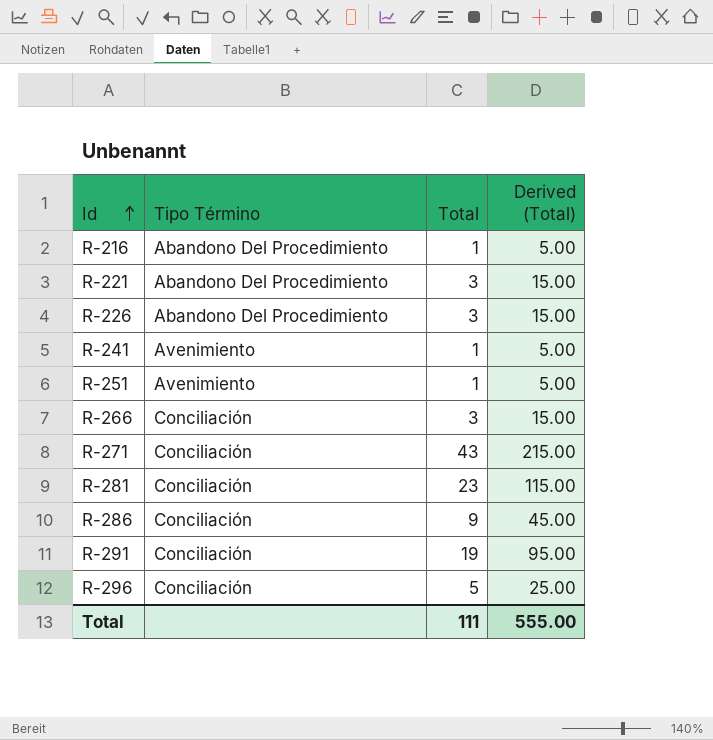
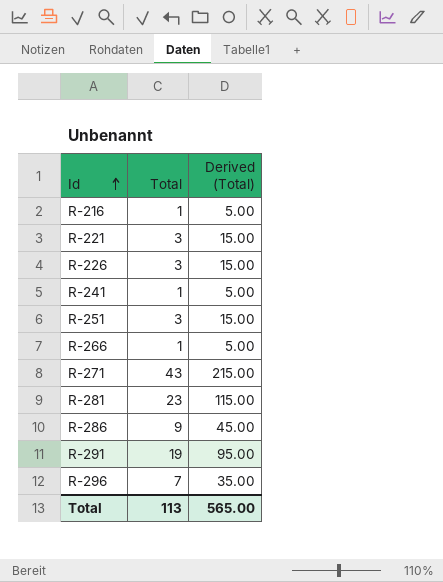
column Tipo Término | position: 2 -> none
R-251 | Total: 1 -> 3
R-251 | Derived (Total): 5.00 -> 15.00
R-266 | Total: 3 -> 1
R-266 | Derived (Total): 15.00 -> 5.00
R-296 | Total: 5 -> 7
R-296 | Derived (Total): 25.00 -> 35.00
Total | Total: 111 -> 113
Total | Derived (Total): 555.00 -> 565.00

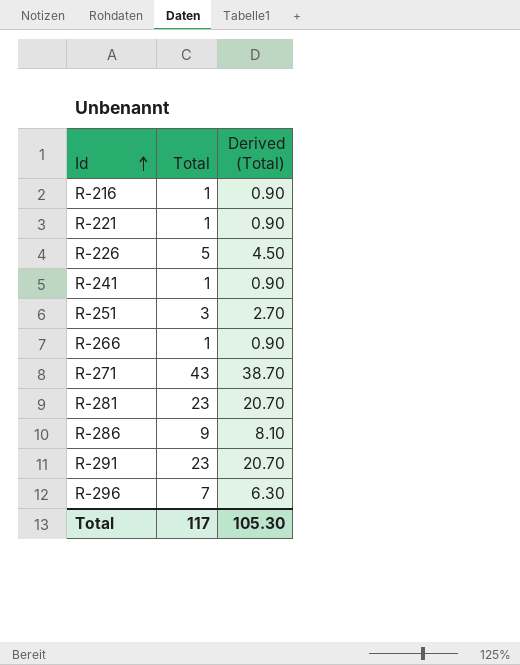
column Derived (Total) | formula: [Total] * 5 -> [Total] * 0.9
R-221 | Total: 3 -> 1
R-226 | Total: 3 -> 5
R-291 | Total: 19 -> 23
Total | Total: 113 -> 117
Total | Derived (Total): 565.00 -> 105.30

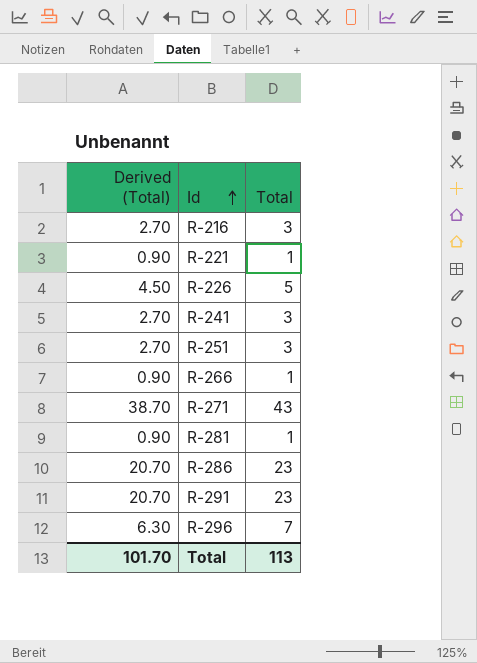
column Derived (Total) | position: 3 -> 1
R-216 | Derived (Total): 0.90 -> 2.70
R-216 | Total: 1 -> 3
R-241 | Derived (Total): 0.90 -> 2.70
R-241 | Total: 1 -> 3
R-281 | Derived (Total): 20.70 -> 0.90
R-281 | Total: 23 -> 1
R-286 | Derived (Total): 8.10 -> 20.70
R-286 | Total: 9 -> 23
Total | Derived (Total): 105.30 -> 101.70
Total | Total: 117 -> 113

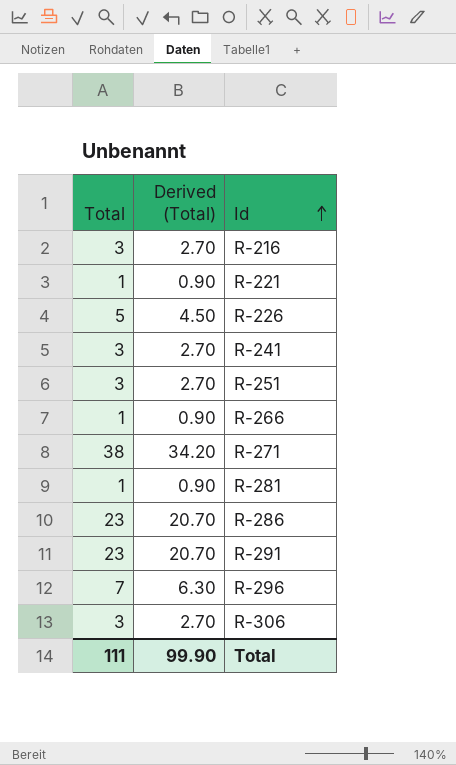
column Total | position: 3 -> 1
R-271 | Total: 43 -> 38
R-271 | Derived (Total): 38.70 -> 34.20
row R-306: none -> 3 | 2.70
Total | Total: 113 -> 111
Total | Derived (Total): 101.70 -> 99.90

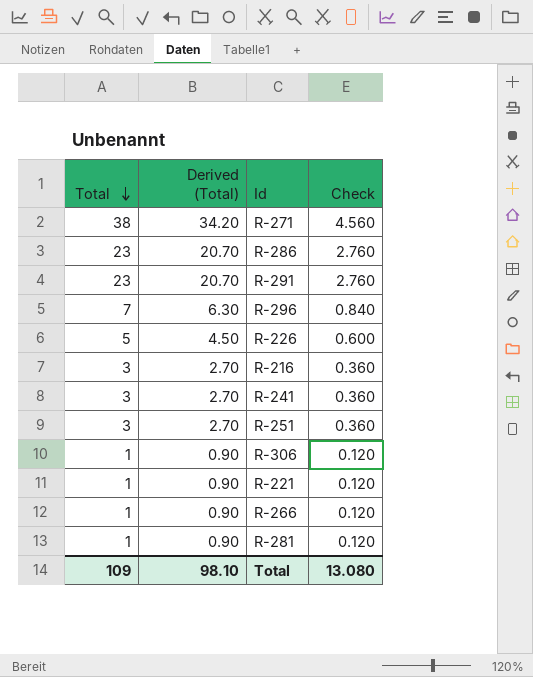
row order: Id ascending -> Total descending
column Check | formula: none -> [Total] * 0.12
R-306 | Total: 3 -> 1
R-306 | Derived (Total): 2.70 -> 0.90
Total | Total: 111 -> 109
Total | Derived (Total): 99.90 -> 98.10

